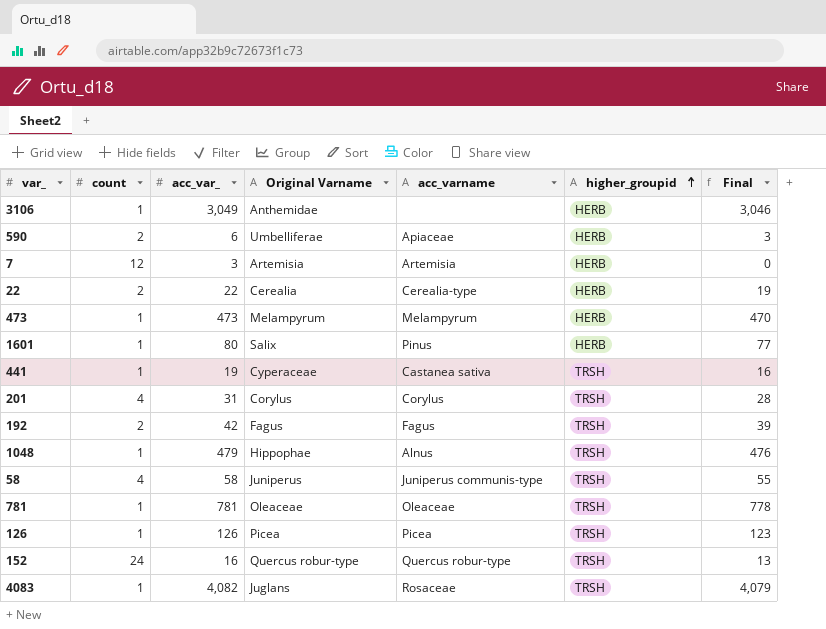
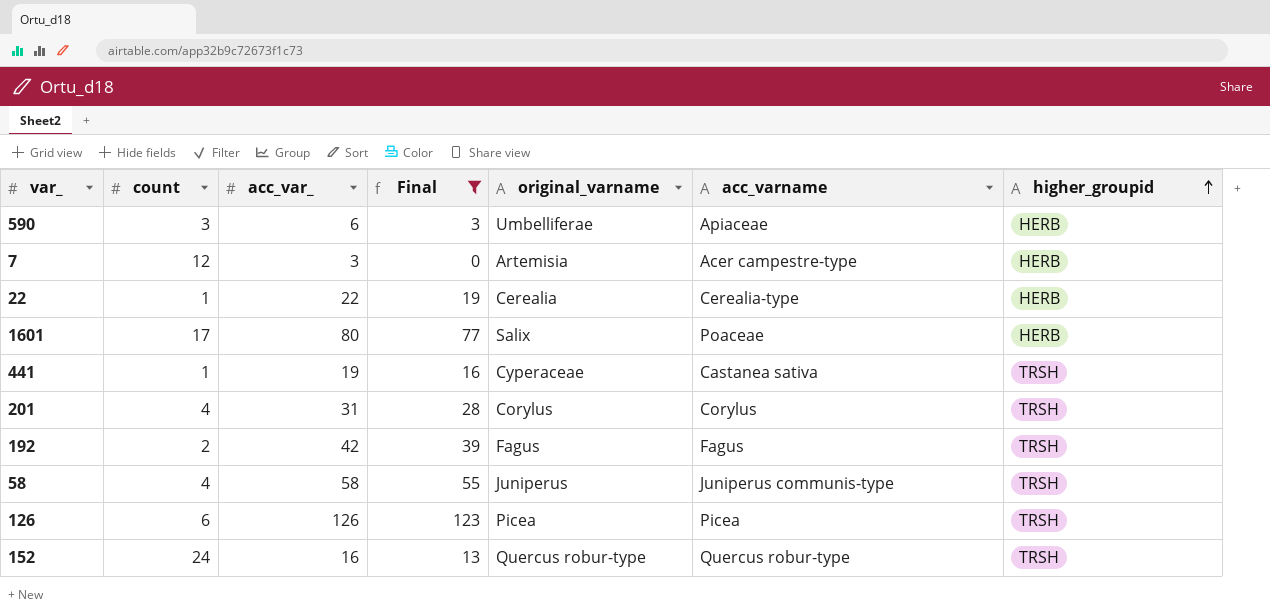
filter: none -> Final <= 123
column Final | position: 7 -> 4
column name: Original Varname -> original_varname
590 | count: 2 -> 3
7 | acc_varname: Artemisia -> Acer campestre-type
22 | count: 2 -> 1
1601 | count: 1 -> 17
1601 | acc_varname: Pinus -> Poaceae
126 | count: 1 -> 6

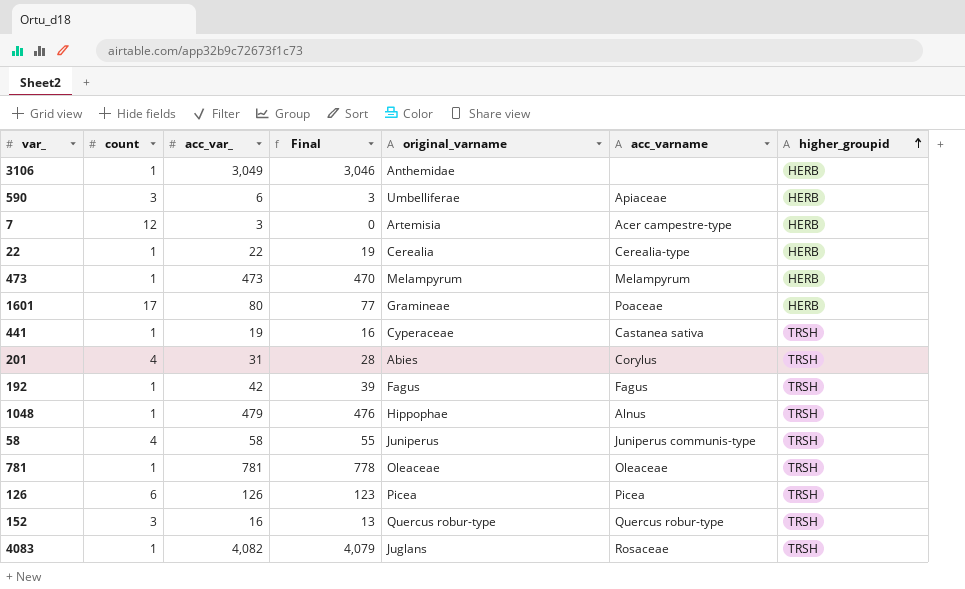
filter: Final <= 123 -> none
1601 | original_varname: Salix -> Gramineae
201 | original_varname: Corylus -> Abies
192 | count: 2 -> 1
152 | count: 24 -> 3

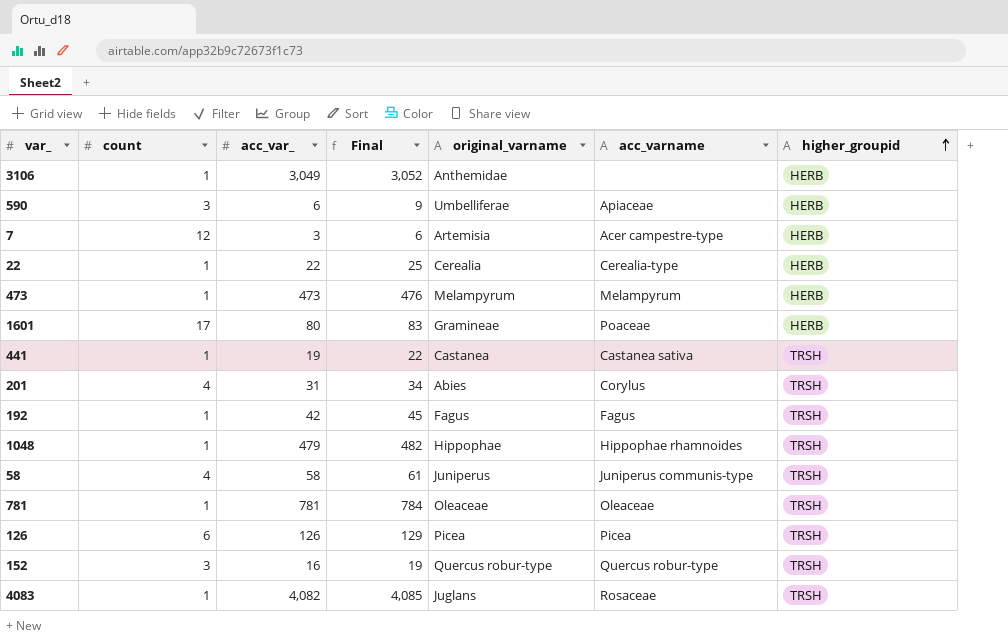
column Final | formula: [acc_var_] - 3 -> [acc_var_] + 3
441 | original_varname: Cyperaceae -> Castanea
1048 | acc_varname: Alnus -> Hippophae rhamnoides

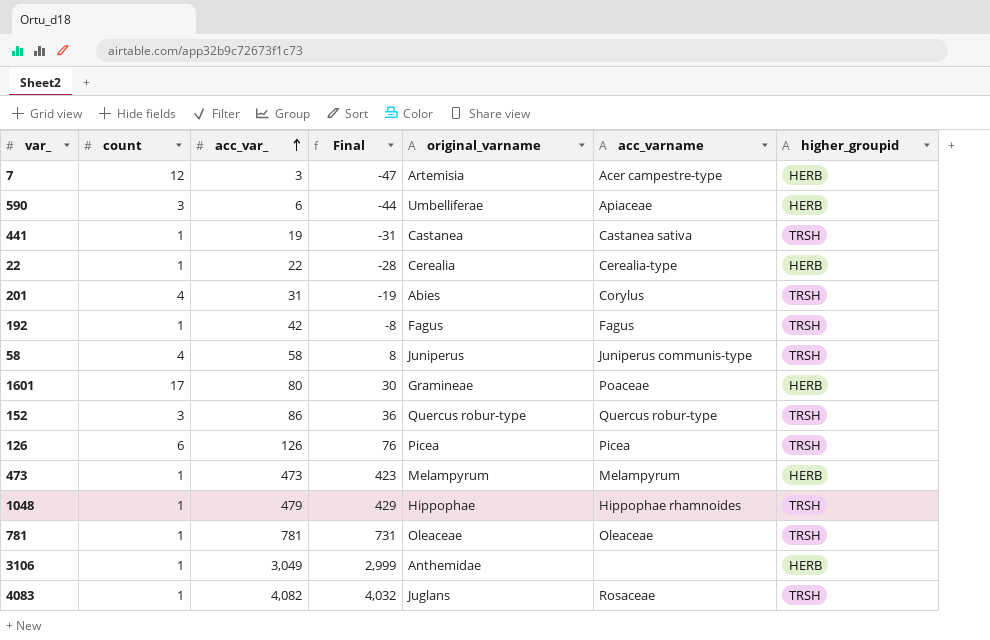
row order: higher_groupid ascending -> acc_var_ ascending
column Final | formula: [acc_var_] + 3 -> [acc_var_] - 50
152 | acc_var_: 16 -> 86

